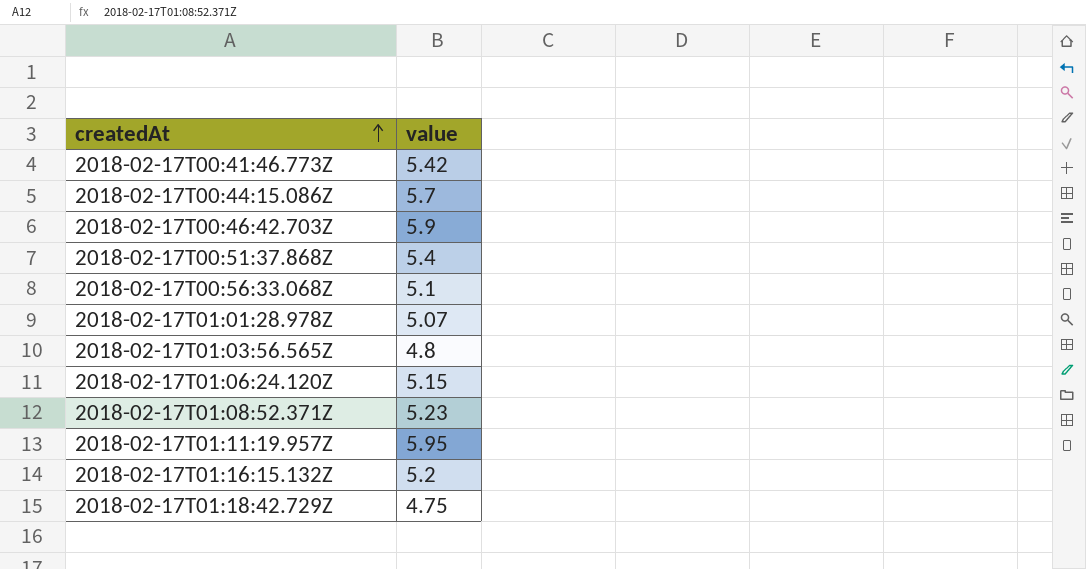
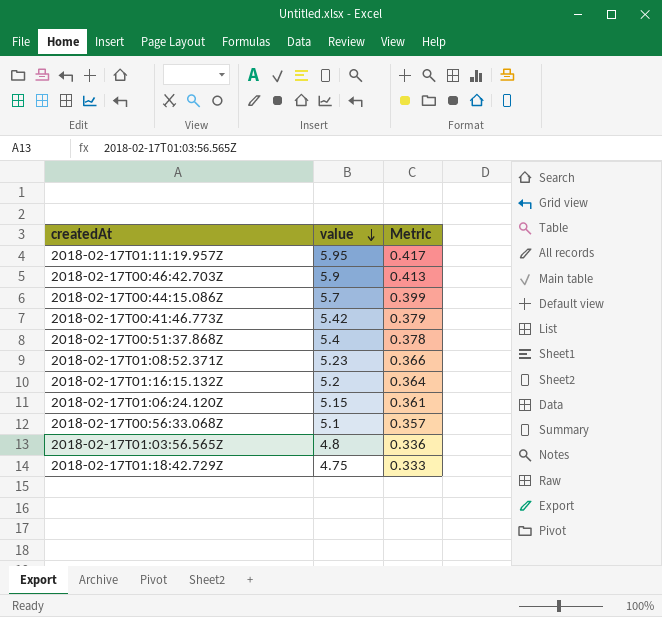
row order: createdAt ascending -> value descending
column Metric | formula: none -> [value] * 0.07
row 2018-02-17T01:01:28.978Z: 5.07 -> none

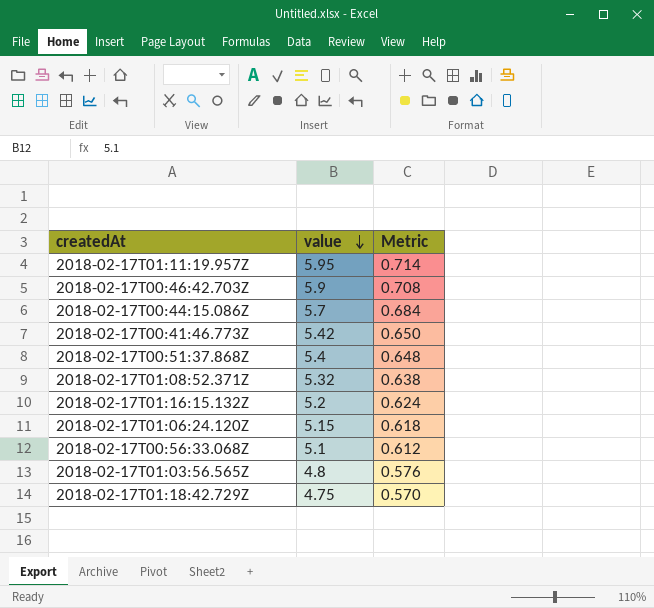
column Metric | formula: [value] * 0.07 -> [value] * 0.12
2018-02-17T01:08:52.371Z | value: 5.23 -> 5.32

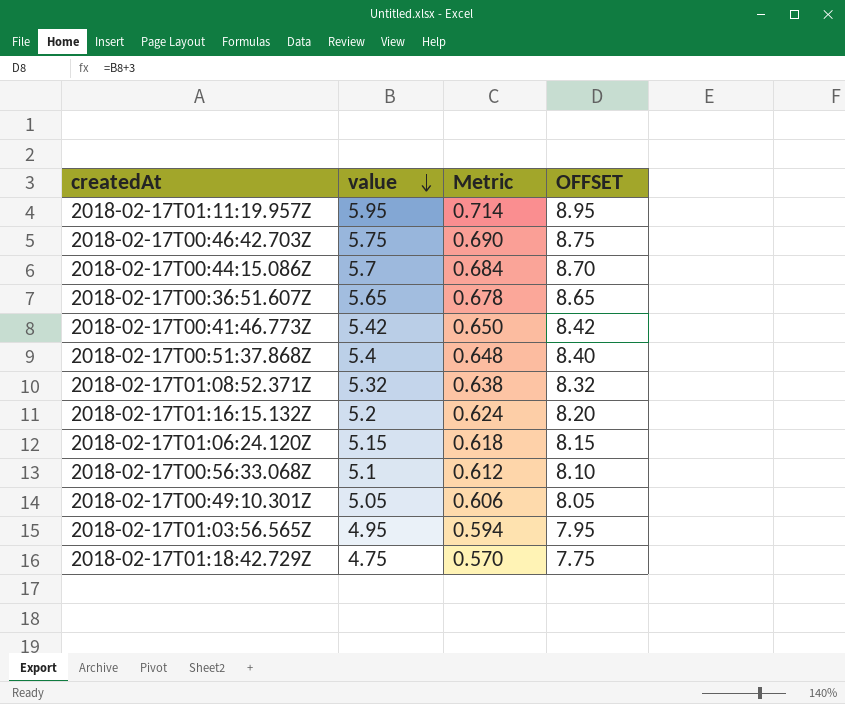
column OFFSET | formula: none -> [value] + 3
2018-02-17T00:46:42.703Z | value: 5.9 -> 5.75
2018-02-17T00:46:42.703Z | Metric: 0.708 -> 0.690
row 2018-02-17T00:36:51.607Z: none -> 5.65 | 0.678 | 8.65
row 2018-02-17T00:49:10.301Z: none -> 5.05 | 0.606 | 8.05
2018-02-17T01:03:56.565Z | value: 4.8 -> 4.95
2018-02-17T01:03:56.565Z | Metric: 0.576 -> 0.594

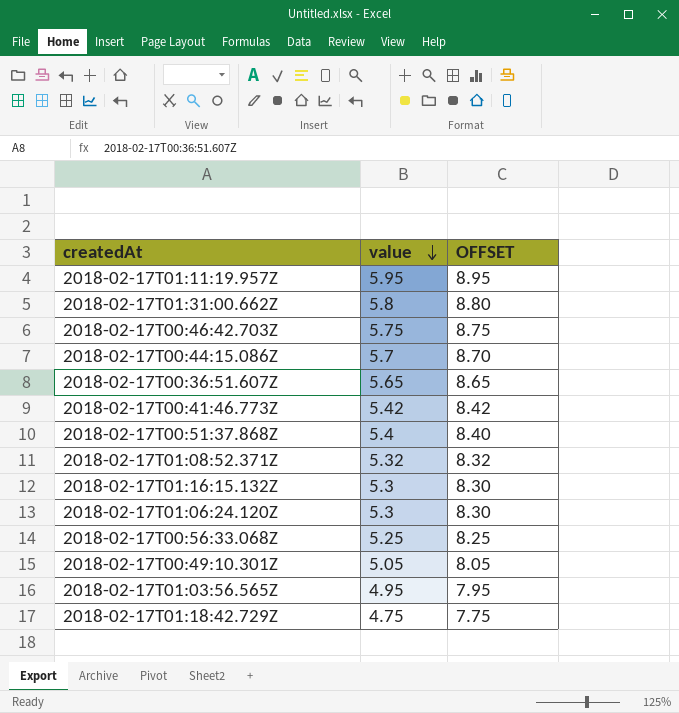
column Metric | formula: [value] * 0.12 -> none
row 2018-02-17T01:31:00.662Z: none -> 5.8 | 8.80
2018-02-17T01:16:15.132Z | value: 5.2 -> 5.3
2018-02-17T01:16:15.132Z | OFFSET: 8.20 -> 8.30
2018-02-17T01:06:24.120Z | value: 5.15 -> 5.3
2018-02-17T01:06:24.120Z | OFFSET: 8.15 -> 8.30
2018-02-17T00:56:33.068Z | value: 5.1 -> 5.25
2018-02-17T00:56:33.068Z | OFFSET: 8.10 -> 8.25

